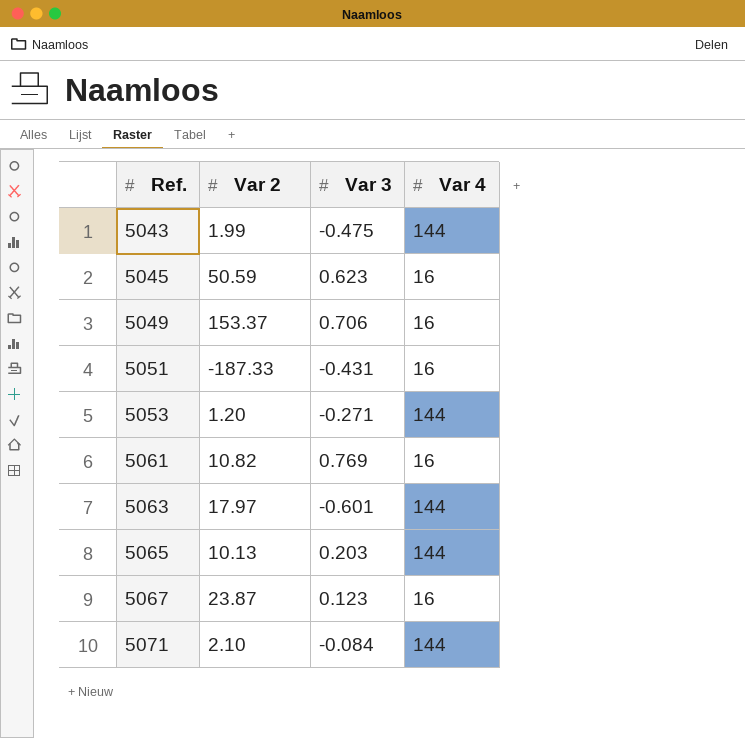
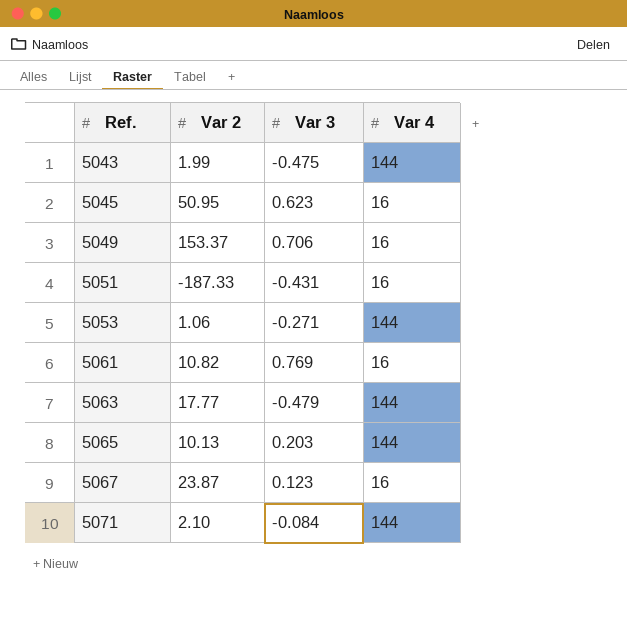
5045 | Var 2: 50.59 -> 50.95
5053 | Var 2: 1.20 -> 1.06
5063 | Var 2: 17.97 -> 17.77
5063 | Var 3: -0.601 -> -0.479

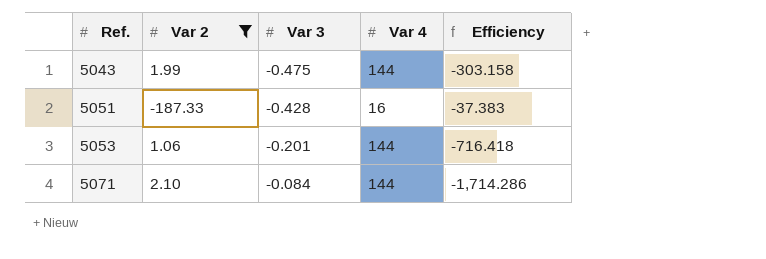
filter: none -> Var 2 <= 2.10
column Efficiency | formula: none -> [Var 4] / [Var 3]
5051 | Var 3: -0.431 -> -0.428
5053 | Var 3: -0.271 -> -0.201

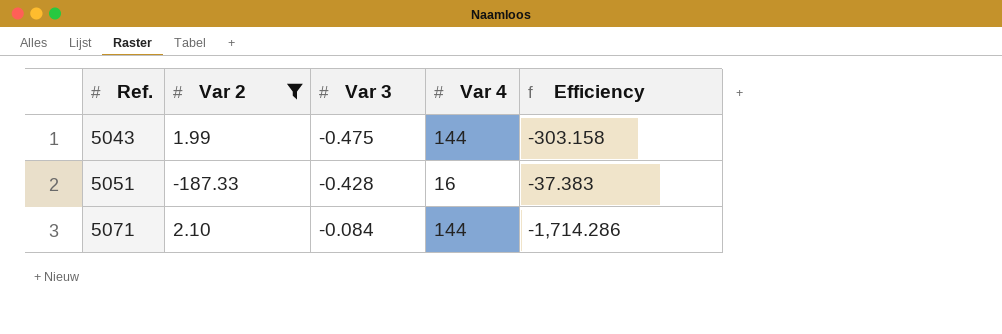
row 5053: 1.06 | -0.201 | 144 | -716.418 -> none

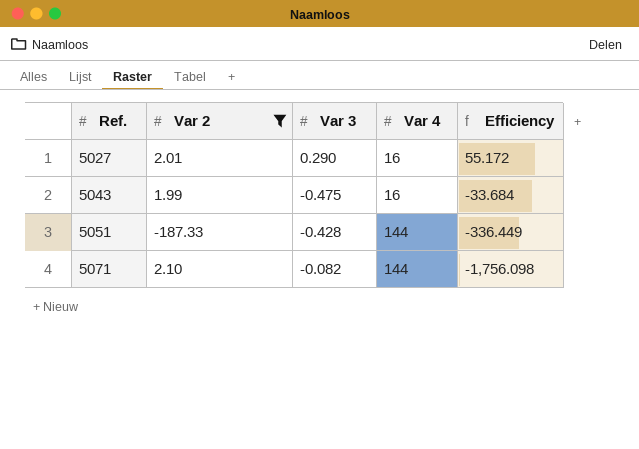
row 5027: none -> 2.01 | 0.290 | 16 | 55.172
5043 | Var 4: 144 -> 16
5043 | Efficiency: -303.158 -> -33.684
5051 | Var 4: 16 -> 144
5051 | Efficiency: -37.383 -> -336.449
5071 | Var 3: -0.084 -> -0.082
5071 | Efficiency: -1,714.286 -> -1,756.098

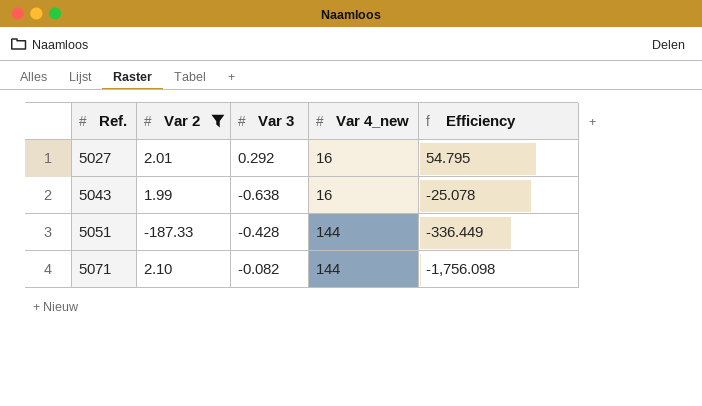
column name: Var 4 -> Var 4_new
5027 | Var 3: 0.290 -> 0.292
5027 | Efficiency: 55.172 -> 54.795
5043 | Var 3: -0.475 -> -0.638
5043 | Efficiency: -33.684 -> -25.078

